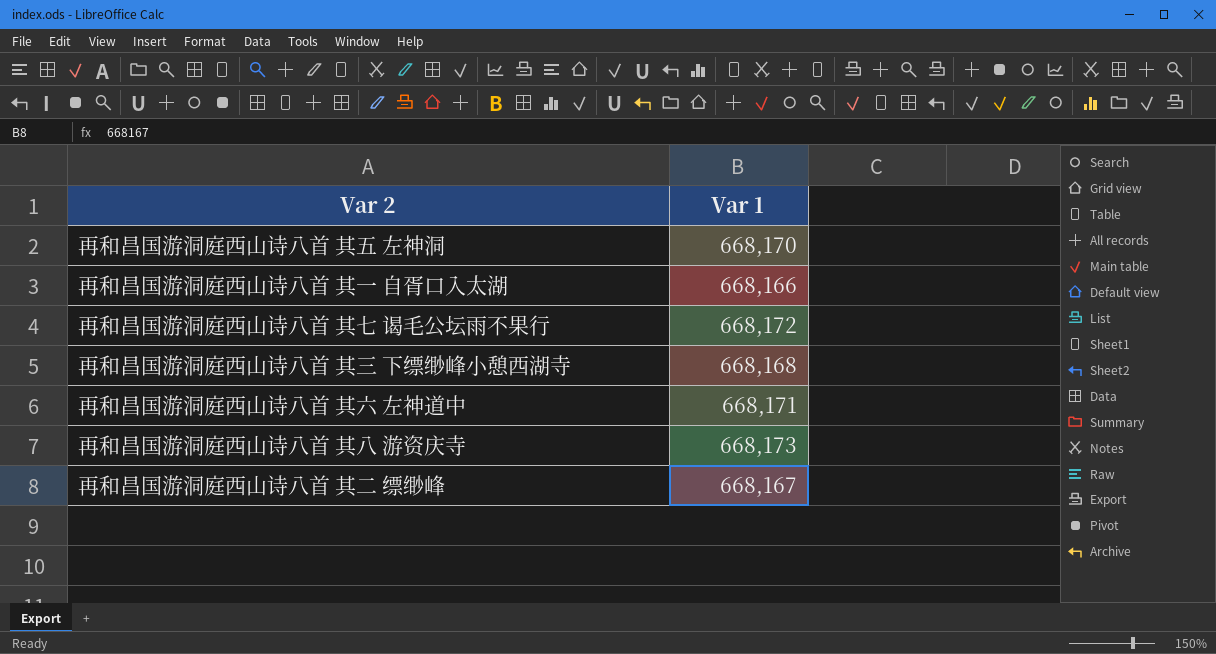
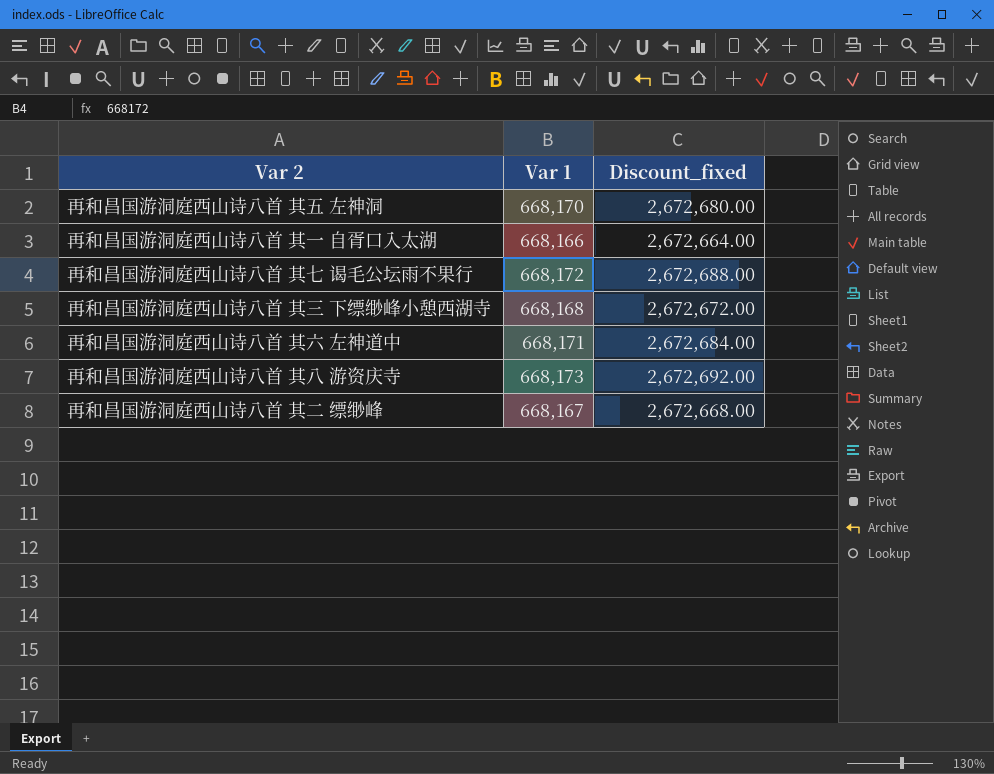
column Discount_fixed | formula: none -> [Var 1] * 4

